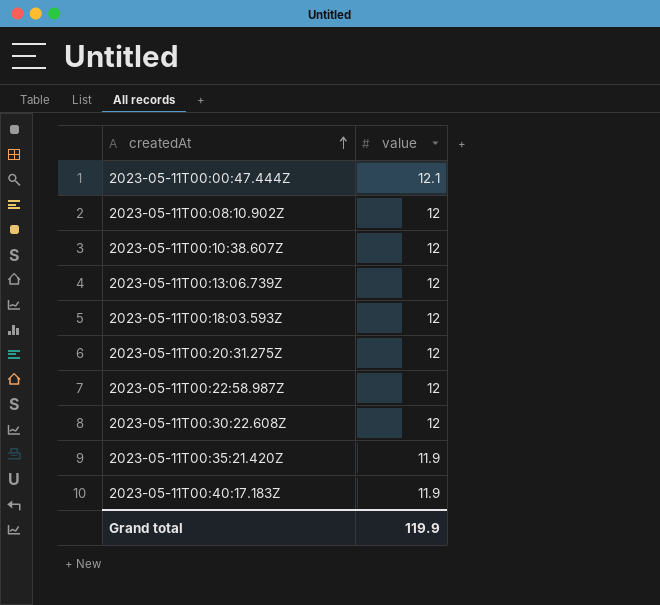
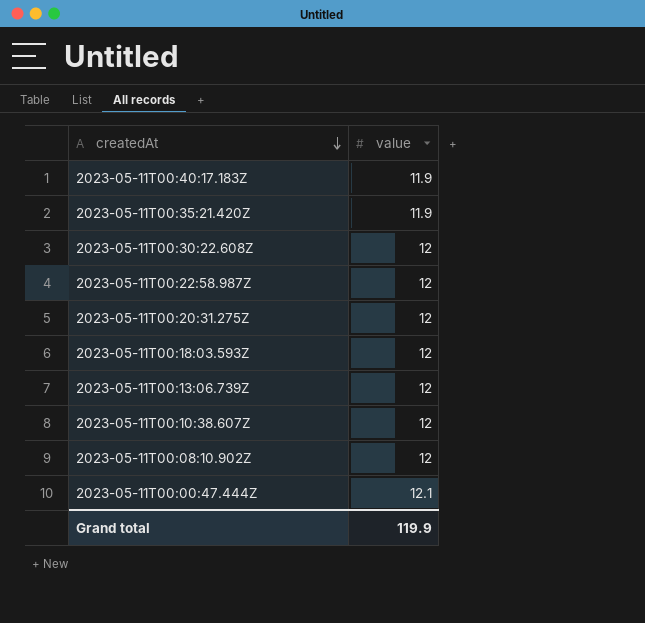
row order: createdAt ascending -> createdAt descending

